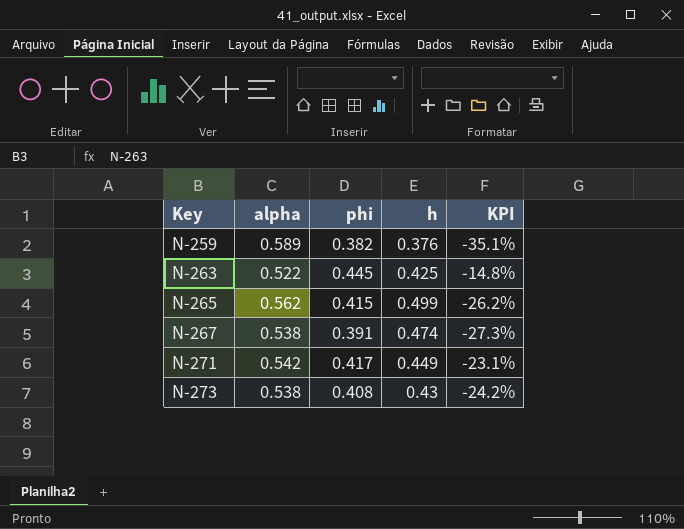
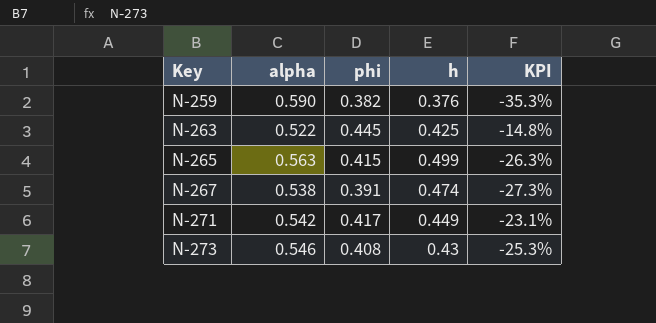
N-259 | alpha: 0.589 -> 0.590
N-259 | KPI: -35.1% -> -35.3%
N-265 | alpha: 0.562 -> 0.563
N-265 | KPI: -26.2% -> -26.3%
N-273 | alpha: 0.538 -> 0.546
N-273 | KPI: -24.2% -> -25.3%

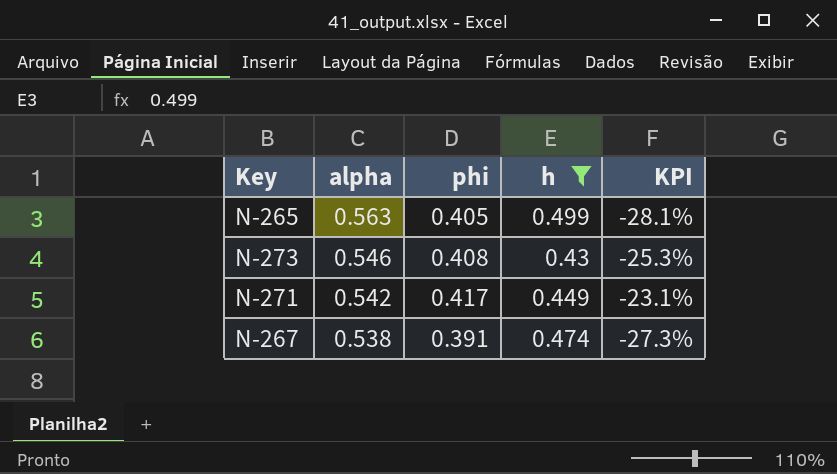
filter: none -> h >= 0.43
row order: Key ascending -> alpha descending
N-265 | phi: 0.415 -> 0.405
N-265 | KPI: -26.3% -> -28.1%

